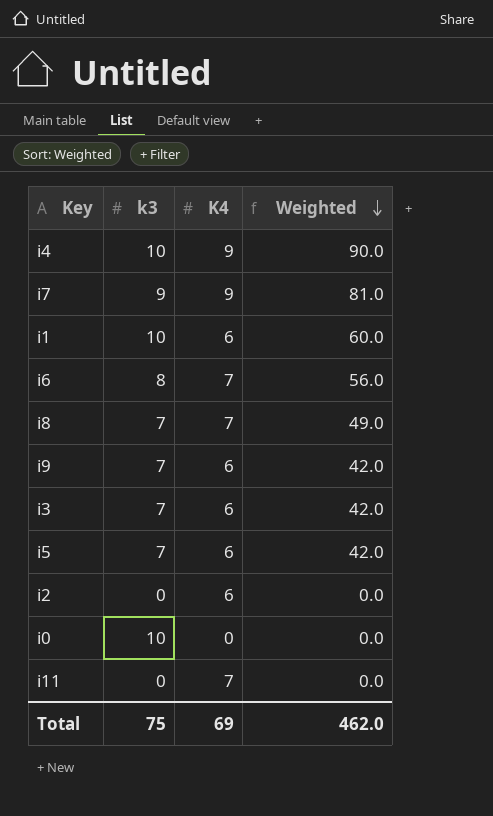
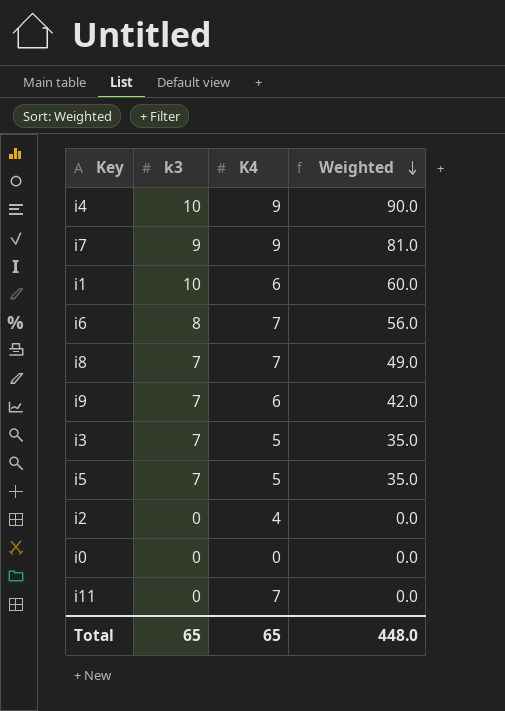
i3 | K4: 6 -> 5
i3 | Weighted: 42.0 -> 35.0
i5 | K4: 6 -> 5
i5 | Weighted: 42.0 -> 35.0
i2 | K4: 6 -> 4
i0 | k3: 10 -> 0
Total | k3: 75 -> 65
Total | K4: 69 -> 65
Total | Weighted: 462.0 -> 448.0

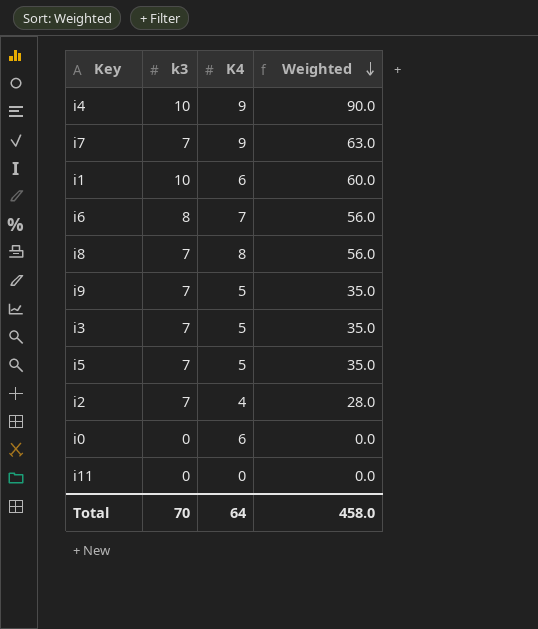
i7 | k3: 9 -> 7
i7 | Weighted: 81.0 -> 63.0
i8 | K4: 7 -> 8
i8 | Weighted: 49.0 -> 56.0
i9 | K4: 6 -> 5
i9 | Weighted: 42.0 -> 35.0
i2 | k3: 0 -> 7
i2 | Weighted: 0.0 -> 28.0
i0 | K4: 0 -> 6
i11 | K4: 7 -> 0
Total | k3: 65 -> 70
Total | K4: 65 -> 64
Total | Weighted: 448.0 -> 458.0

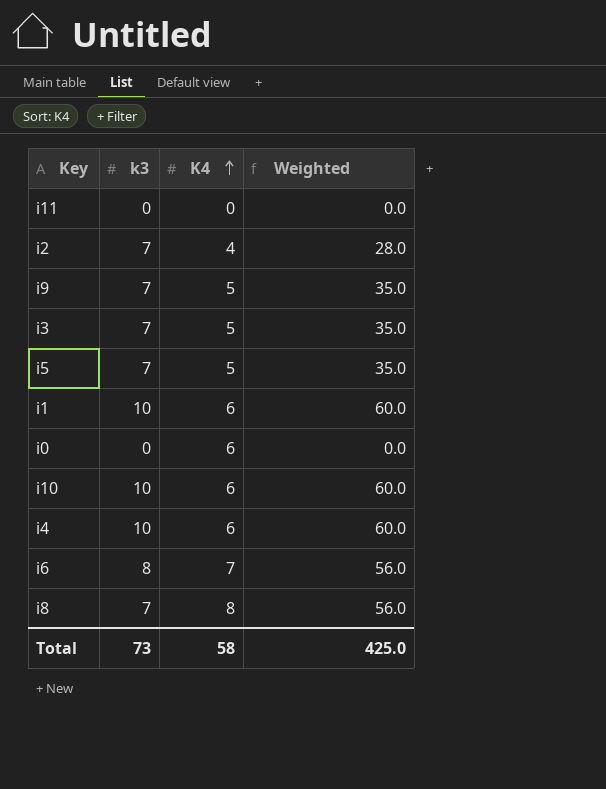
row order: Weighted descending -> K4 ascending
row i7: 7 | 9 | 63.0 -> none
row i10: none -> 10 | 6 | 60.0
i4 | K4: 9 -> 6
i4 | Weighted: 90.0 -> 60.0
Total | k3: 70 -> 73
Total | K4: 64 -> 58
Total | Weighted: 458.0 -> 425.0

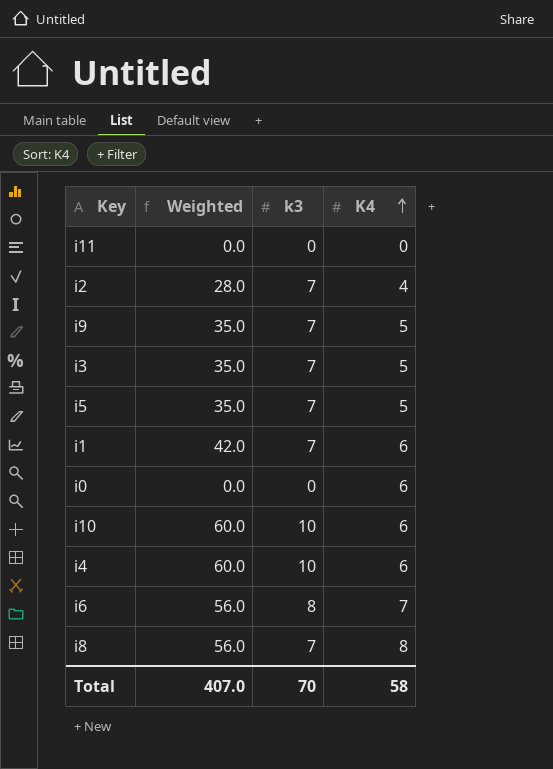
column Weighted | position: 4 -> 2
i1 | Weighted: 60.0 -> 42.0
i1 | k3: 10 -> 7
Total | Weighted: 425.0 -> 407.0
Total | k3: 73 -> 70

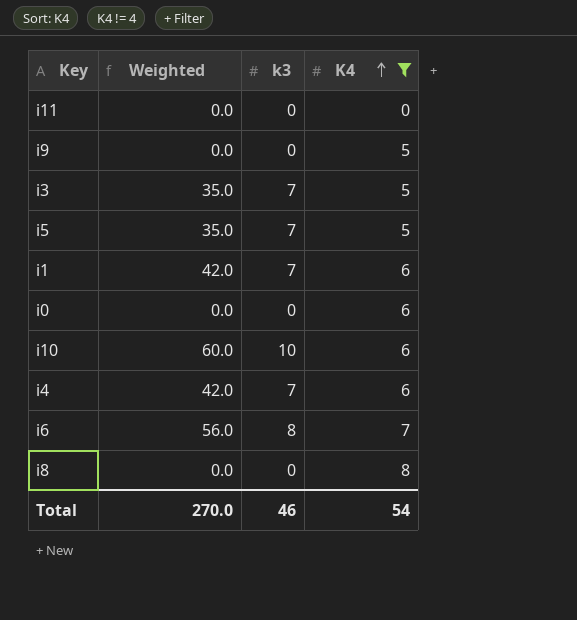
filter: none -> K4 != 4
i9 | Weighted: 35.0 -> 0.0
i9 | k3: 7 -> 0
i4 | Weighted: 60.0 -> 42.0
i4 | k3: 10 -> 7
i8 | Weighted: 56.0 -> 0.0
i8 | k3: 7 -> 0
Total | Weighted: 407.0 -> 270.0
Total | k3: 70 -> 46
Total | K4: 58 -> 54

